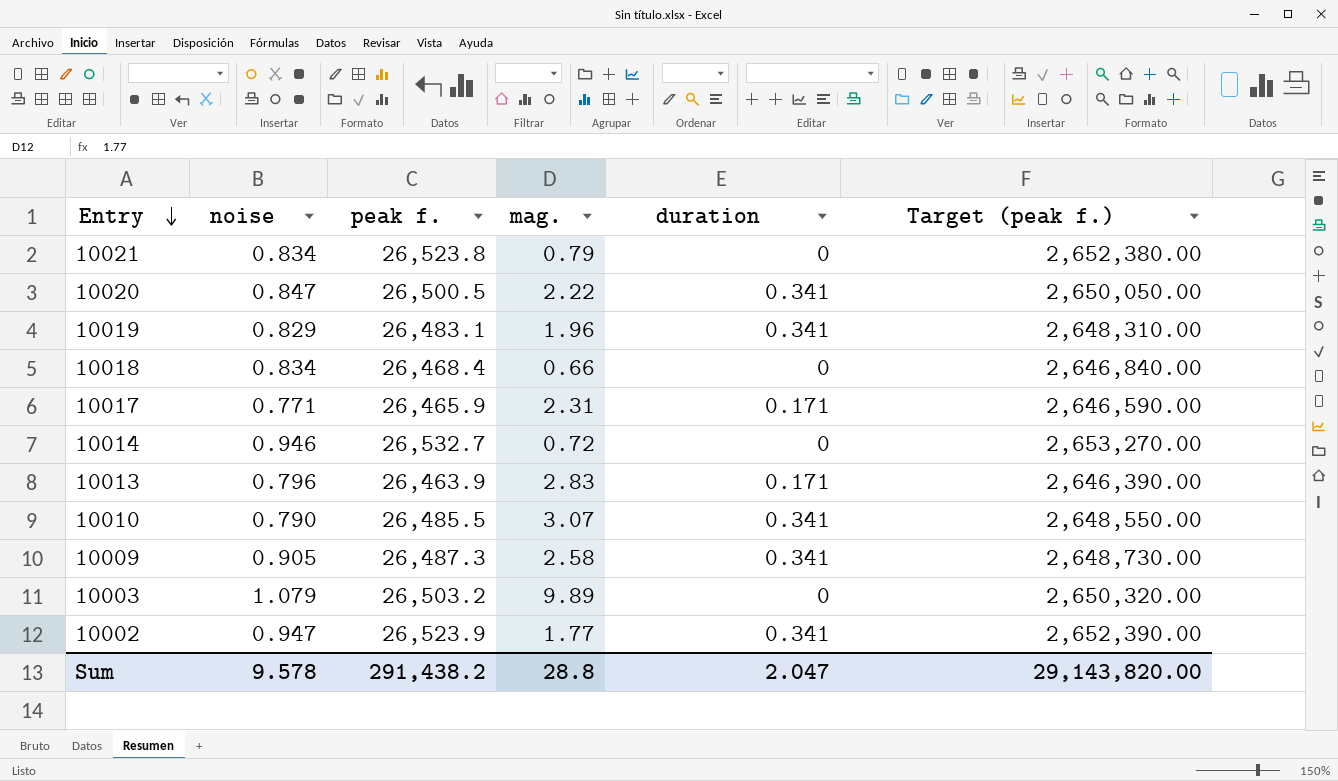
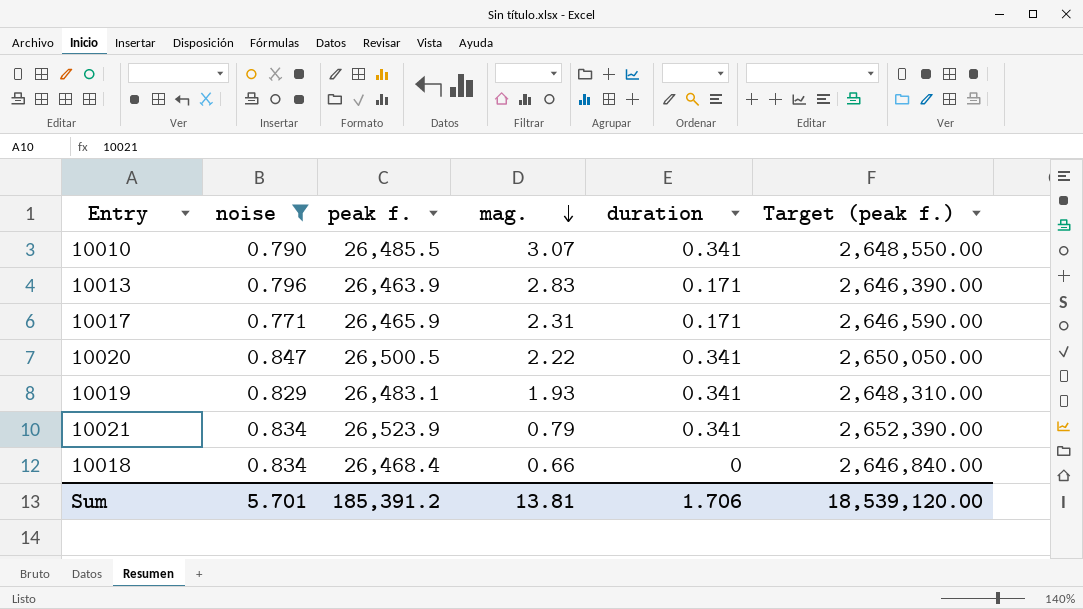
filter: none -> noise <= 0.847
row order: Entry descending -> mag. descending
10019 | mag.: 1.96 -> 1.93
10021 | peak f.: 26,523.8 -> 26,523.9
10021 | duration: 0 -> 0.341
10021 | Target (peak f.): 2,652,380.00 -> 2,652,390.00
Sum | noise: 9.578 -> 5.701
Sum | peak f.: 291,438.2 -> 185,391.2
Sum | mag.: 28.8 -> 13.81
Sum | duration: 2.047 -> 1.706
Sum | Target (peak f.): 29,143,820.00 -> 18,539,120.00

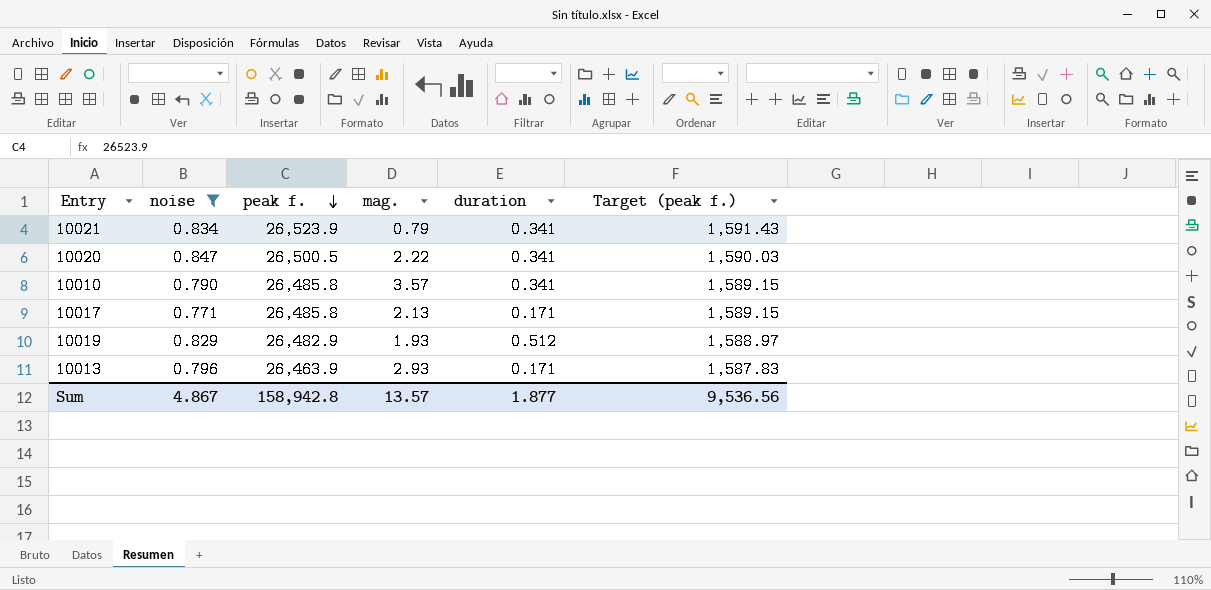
row order: mag. descending -> peak f. descending
column Target (peak f.) | formula: [peak f.] * 100 -> [peak f.] * 0.06
row 10018: 0.834 | 26,468.4 | 0.66 | 0 | 2,646,840.00 -> none
10010 | peak f.: 26,485.5 -> 26,485.8
10010 | mag.: 3.07 -> 3.57
10017 | peak f.: 26,465.9 -> 26,485.8
10017 | mag.: 2.31 -> 2.13
10019 | peak f.: 26,483.1 -> 26,482.9
10019 | duration: 0.341 -> 0.512
10013 | mag.: 2.83 -> 2.93
Sum | noise: 5.701 -> 4.867
Sum | peak f.: 185,391.2 -> 158,942.8
Sum | mag.: 13.81 -> 13.57
Sum | duration: 1.706 -> 1.877
Sum | Target (peak f.): 18,539,120.00 -> 9,536.56

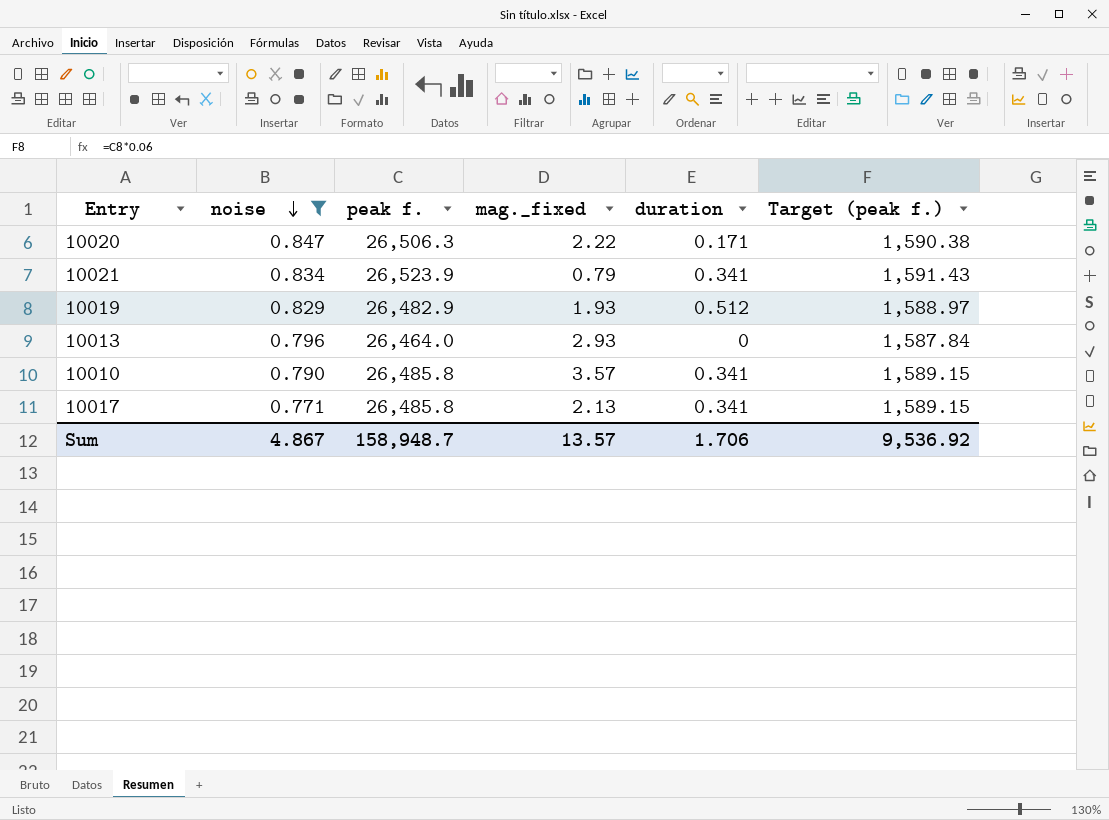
row order: peak f. descending -> noise descending
column name: mag. -> mag._fixed
10020 | peak f.: 26,500.5 -> 26,506.3
10020 | duration: 0.341 -> 0.171
10020 | Target (peak f.): 1,590.03 -> 1,590.38
10013 | peak f.: 26,463.9 -> 26,464.0
10013 | duration: 0.171 -> 0
10013 | Target (peak f.): 1,587.83 -> 1,587.84
10017 | duration: 0.171 -> 0.341
Sum | peak f.: 158,942.8 -> 158,948.7
Sum | duration: 1.877 -> 1.706
Sum | Target (peak f.): 9,536.56 -> 9,536.92

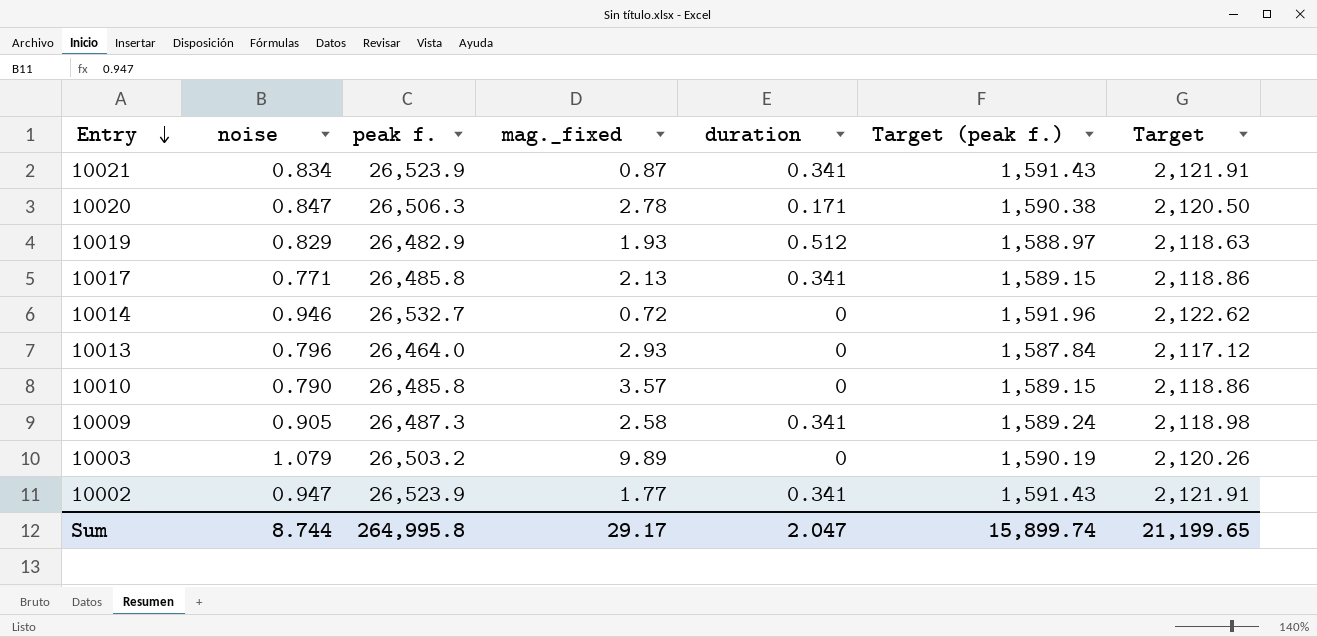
filter: noise <= 0.847 -> none
row order: noise descending -> Entry descending
column Target | formula: none -> [peak f.] * 0.08
10021 | mag._fixed: 0.79 -> 0.87
10020 | mag._fixed: 2.22 -> 2.78
10010 | duration: 0.341 -> 0
Sum | noise: 4.867 -> 8.744
Sum | peak f.: 158,948.7 -> 264,995.8
Sum | mag._fixed: 13.57 -> 29.17
Sum | duration: 1.706 -> 2.047
Sum | Target (peak f.): 9,536.92 -> 15,899.74

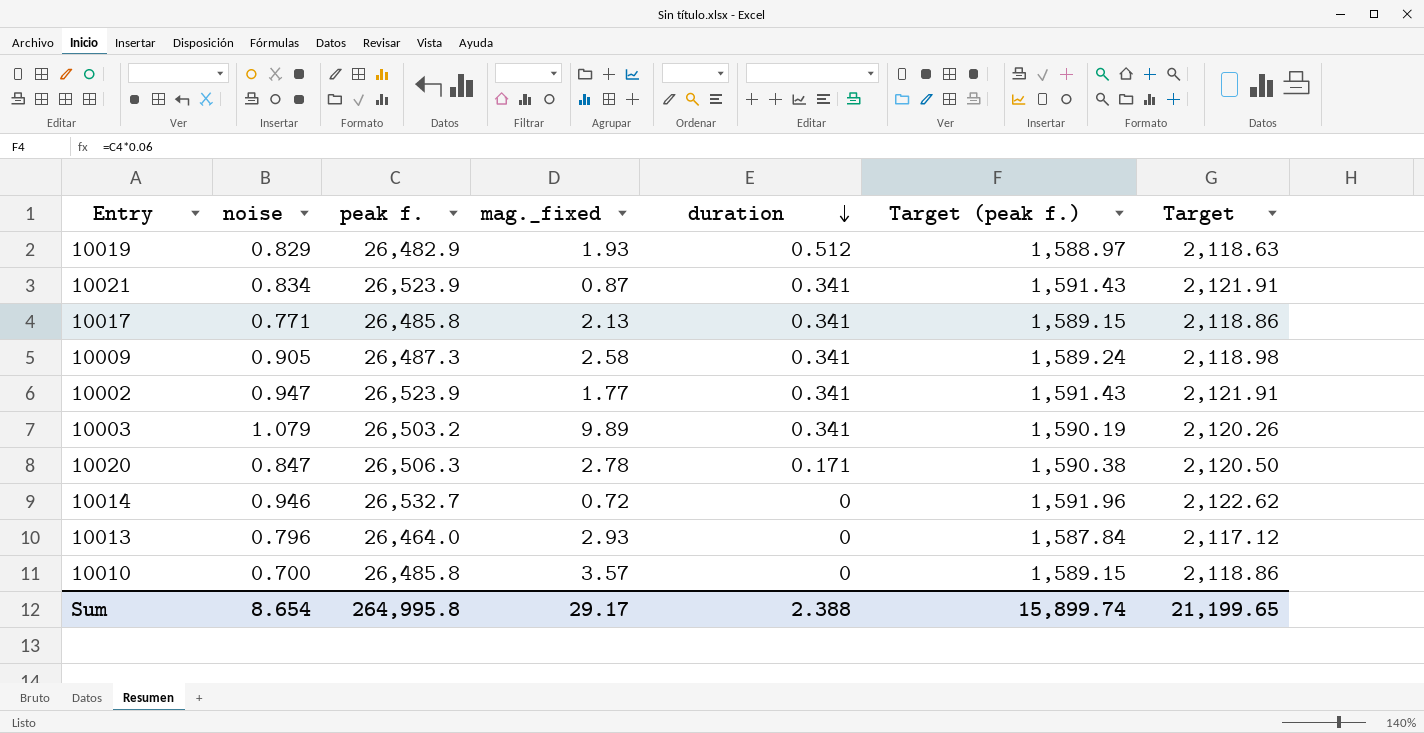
row order: Entry descending -> duration descending
10003 | duration: 0 -> 0.341
10010 | noise: 0.790 -> 0.700
Sum | noise: 8.744 -> 8.654
Sum | duration: 2.047 -> 2.388

